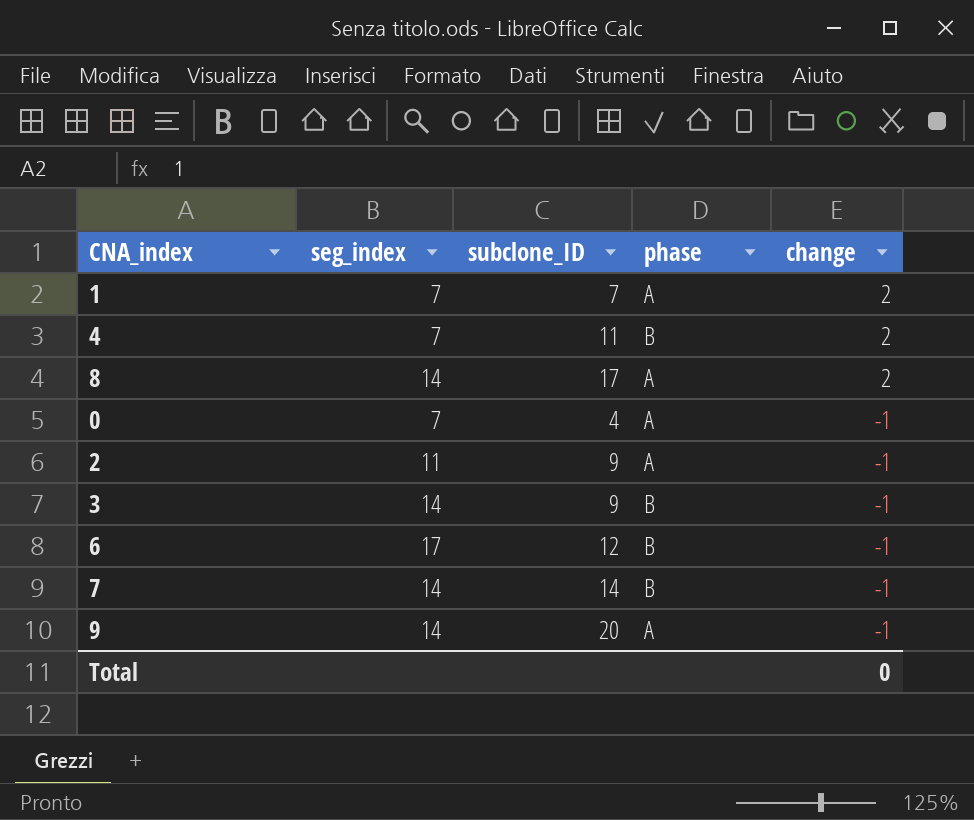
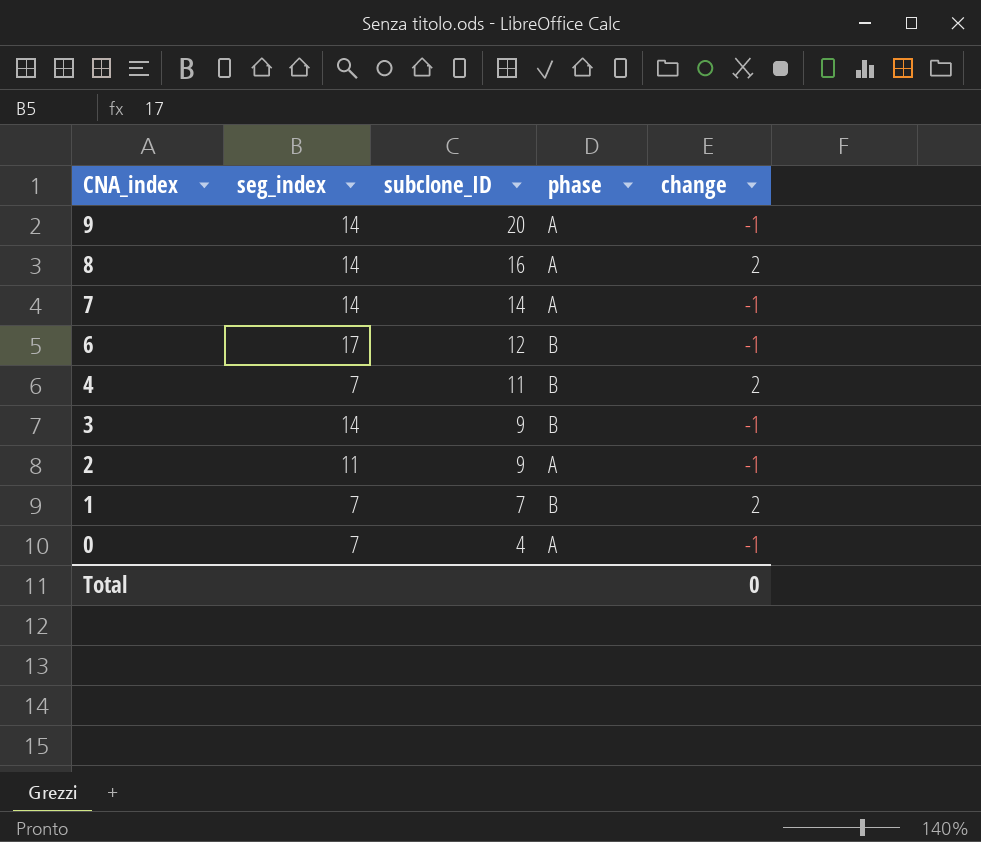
row order: change descending -> CNA_index descending
8 | subclone_ID: 17 -> 16
7 | phase: B -> A
1 | phase: A -> B

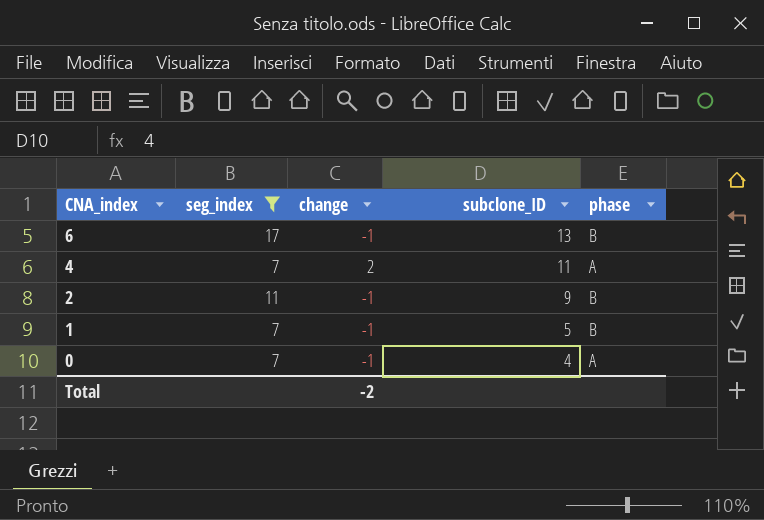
filter: none -> seg_index != 14
column change | position: 5 -> 3
6 | subclone_ID: 12 -> 13
4 | phase: B -> A
2 | phase: A -> B
1 | change: 2 -> -1
1 | subclone_ID: 7 -> 5
Total | change: 0 -> -2

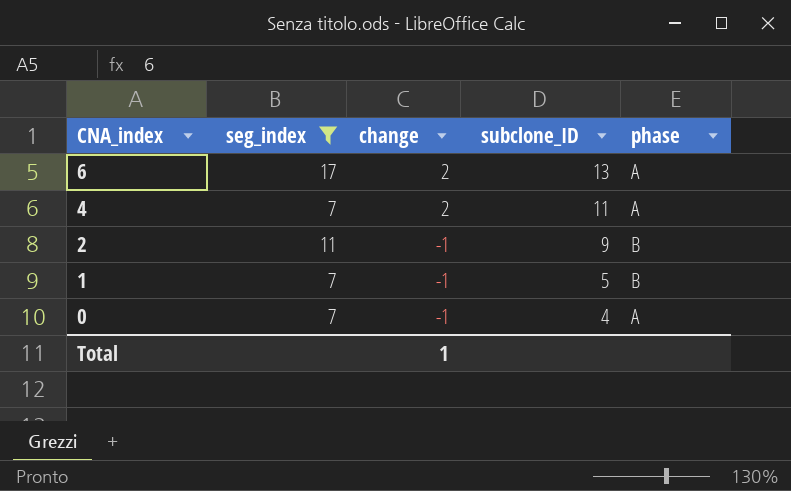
6 | change: -1 -> 2
6 | phase: B -> A
Total | change: -2 -> 1

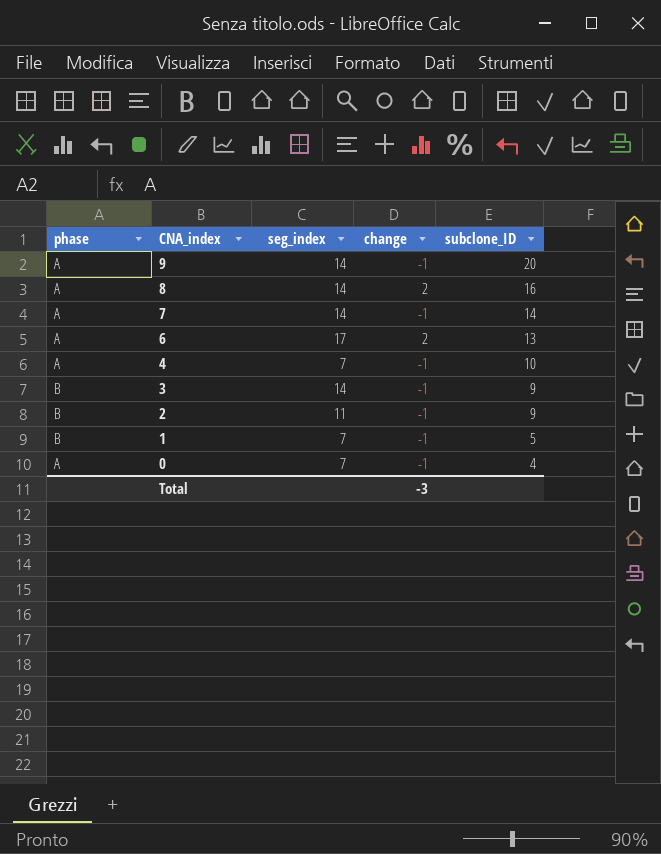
filter: seg_index != 14 -> none
column phase | position: 5 -> 1
4 | change: 2 -> -1
4 | subclone_ID: 11 -> 10
Total | change: 1 -> -3

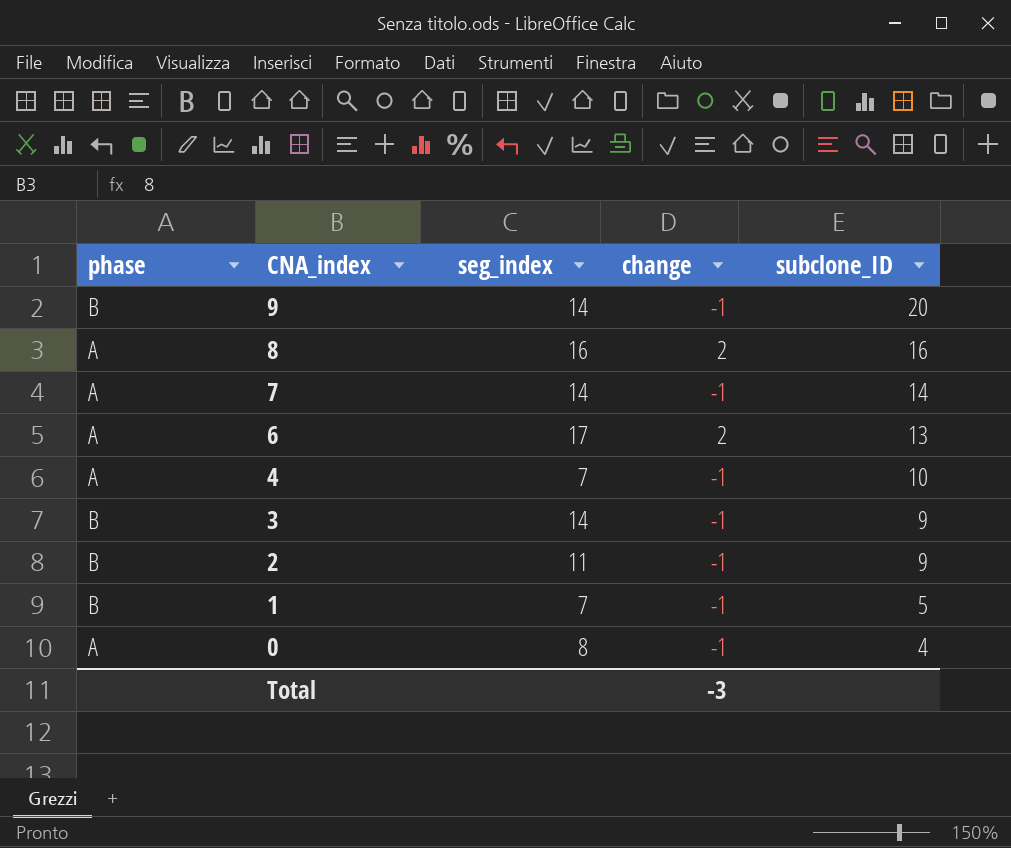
9 | phase: A -> B
8 | seg_index: 14 -> 16
0 | seg_index: 7 -> 8

